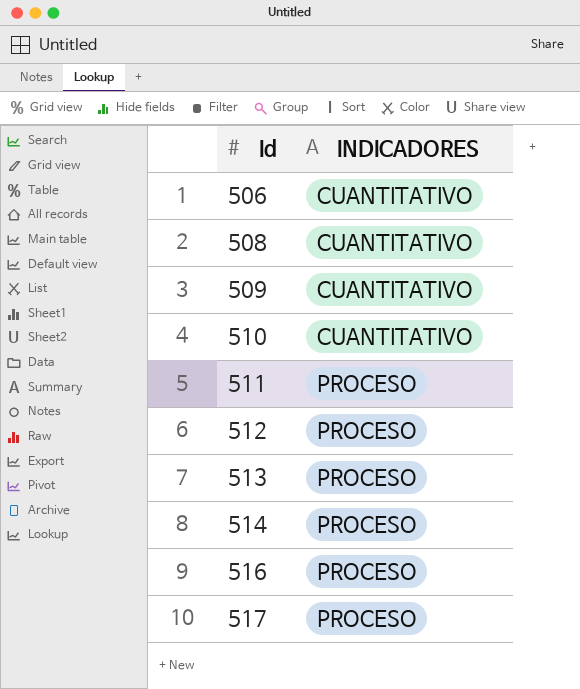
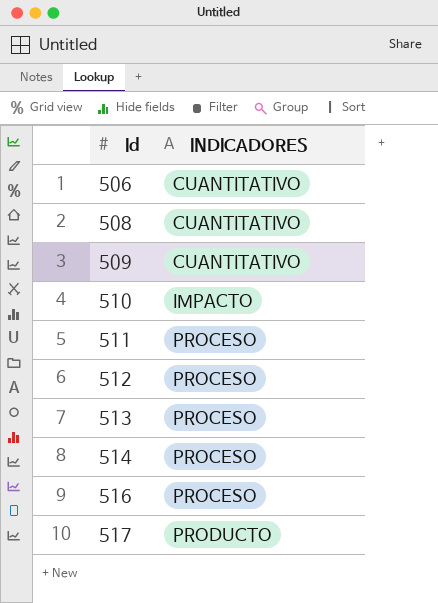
510 | INDICADORES: CUANTITATIVO -> IMPACTO
517 | INDICADORES: PROCESO -> PRODUCTO

